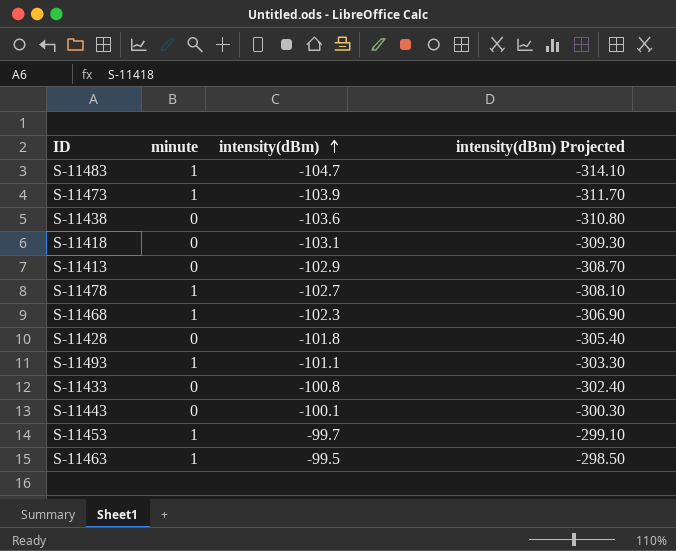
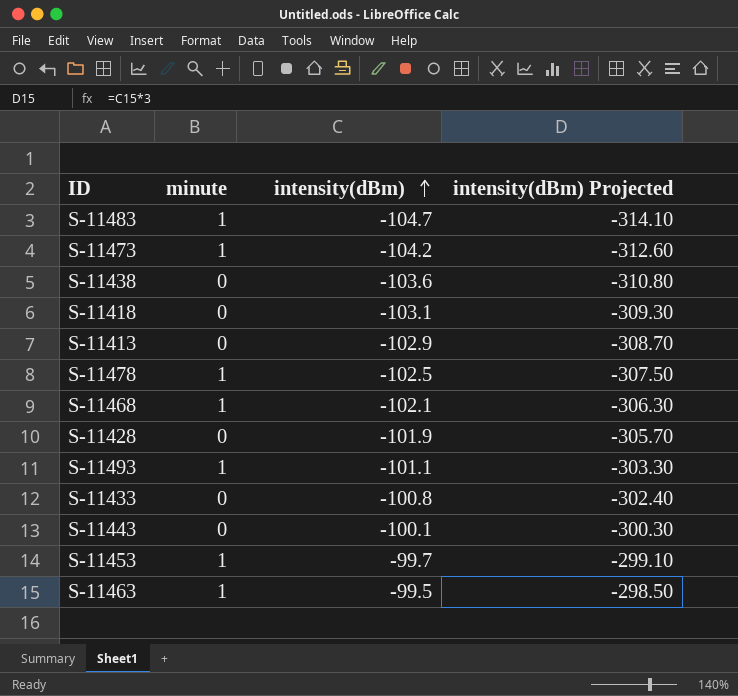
S-11473 | intensity(dBm): -103.9 -> -104.2
S-11473 | intensity(dBm) Projected: -311.70 -> -312.60
S-11478 | intensity(dBm): -102.7 -> -102.5
S-11478 | intensity(dBm) Projected: -308.10 -> -307.50
S-11468 | intensity(dBm): -102.3 -> -102.1
S-11468 | intensity(dBm) Projected: -306.90 -> -306.30
S-11428 | intensity(dBm): -101.8 -> -101.9
S-11428 | intensity(dBm) Projected: -305.40 -> -305.70

